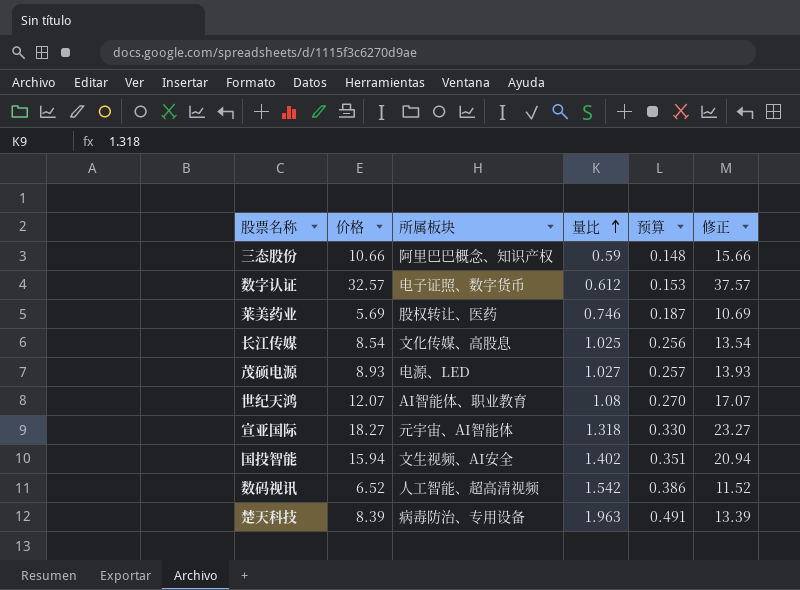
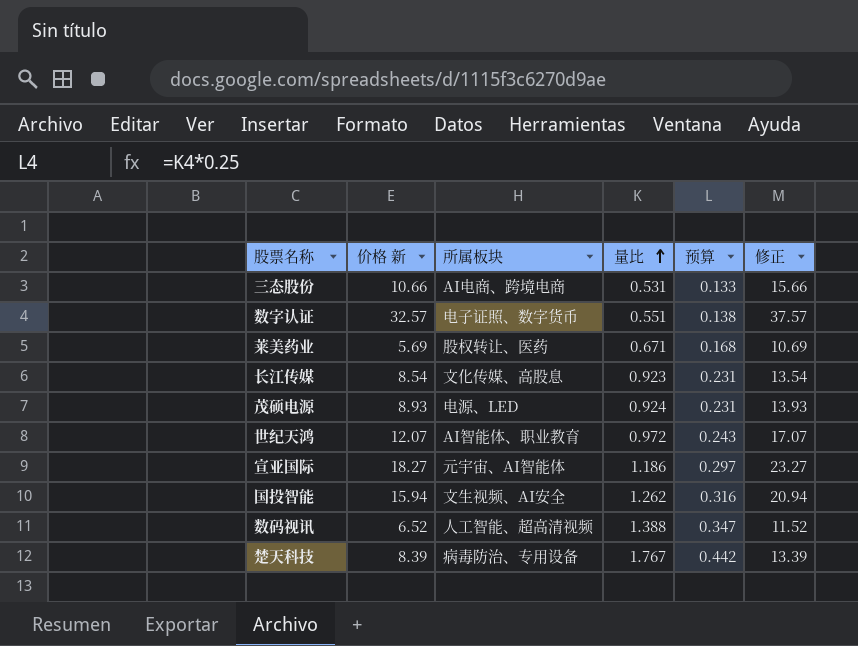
column name: 价格 -> 价格 新
三态股份 | 所属板块: 阿里巴巴概念、知识产权 -> AI电商、跨境电商
三态股份 | 量比: 0.59 -> 0.531
三态股份 | 预算: 0.148 -> 0.133
数字认证 | 量比: 0.612 -> 0.551
数字认证 | 预算: 0.153 -> 0.138
莱美药业 | 量比: 0.746 -> 0.671
莱美药业 | 预算: 0.187 -> 0.168
长江传媒 | 量比: 1.025 -> 0.923
长江传媒 | 预算: 0.256 -> 0.231
茂硕电源 | 量比: 1.027 -> 0.924
茂硕电源 | 预算: 0.257 -> 0.231
世纪天鸿 | 量比: 1.08 -> 0.972
世纪天鸿 | 预算: 0.270 -> 0.243
宣亚国际 | 量比: 1.318 -> 1.186
宣亚国际 | 预算: 0.330 -> 0.297
国投智能 | 量比: 1.402 -> 1.262
国投智能 | 预算: 0.351 -> 0.316
数码视讯 | 量比: 1.542 -> 1.388
数码视讯 | 预算: 0.386 -> 0.347
楚天科技 | 量比: 1.963 -> 1.767
楚天科技 | 预算: 0.491 -> 0.442

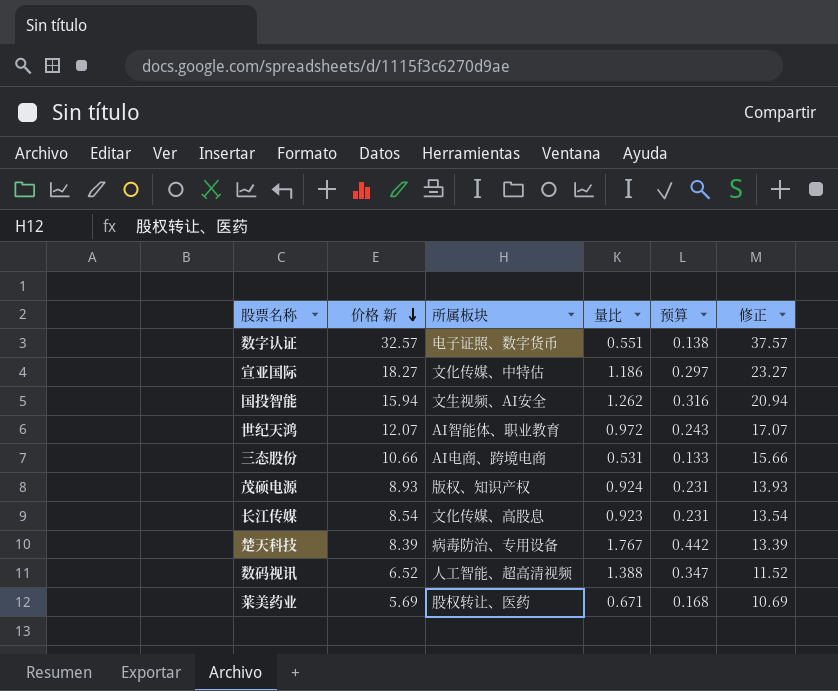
row order: 量比 ascending -> 价格 新 descending
宣亚国际 | 所属板块: 元宇宙、AI智能体 -> 文化传媒、中特估
茂硕电源 | 所属板块: 电源、LED -> 版权、知识产权

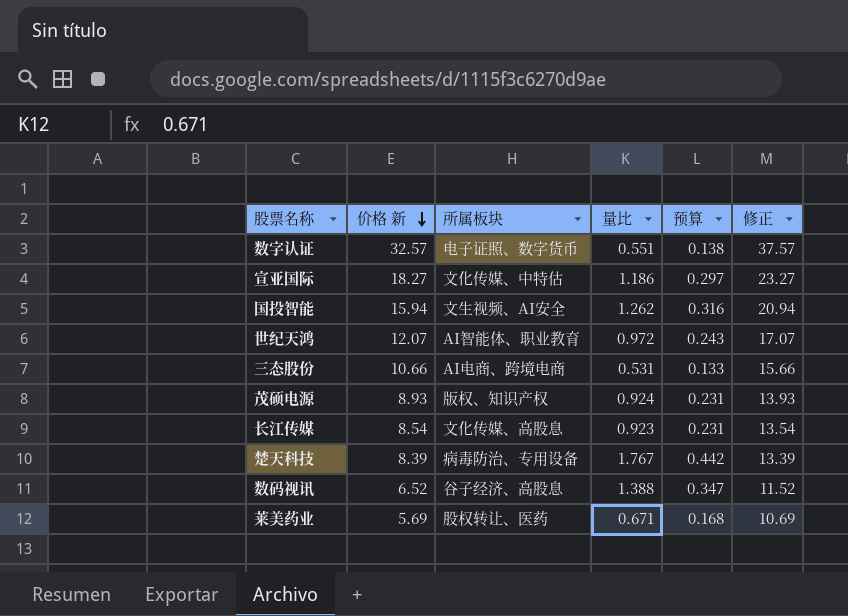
数码视讯 | 所属板块: 人工智能、超高清视频 -> 谷子经济、高股息

